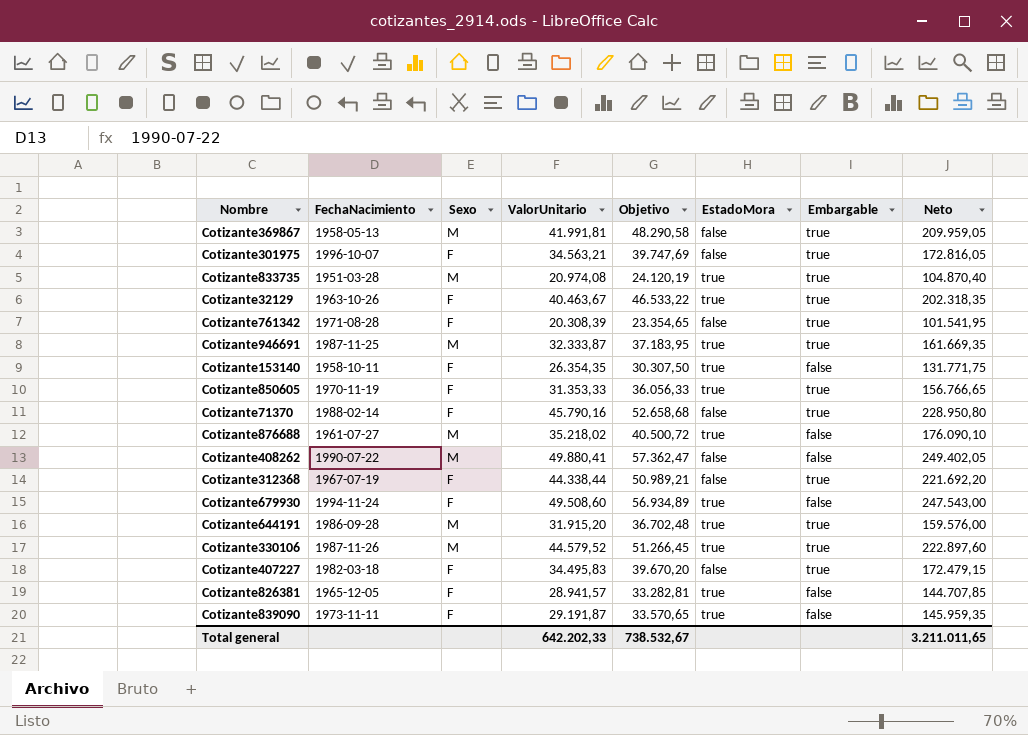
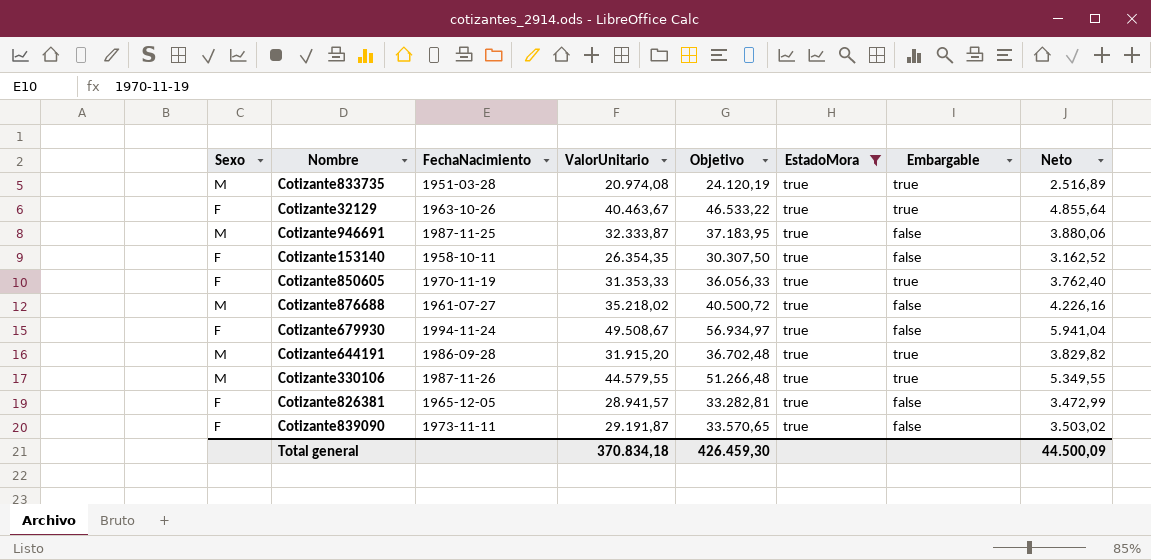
filter: none -> EstadoMora = true
column Sexo | position: 3 -> 1
column Neto | formula: [ValorUnitario] * 5 -> [ValorUnitario] * 0,12
Cotizante946691 | Embargable: true -> false
Cotizante679930 | ValorUnitario: 49.508,60 -> 49.508,67
Cotizante679930 | Objetivo: 56.934,89 -> 56.934,97
Cotizante330106 | ValorUnitario: 44.579,52 -> 44.579,55
Cotizante330106 | Objetivo: 51.266,45 -> 51.266,48
Total general | ValorUnitario: 642.202,33 -> 370.834,18
Total general | Objetivo: 738.532,67 -> 426.459,30
Total general | Neto: 3.211.011,65 -> 44.500,09

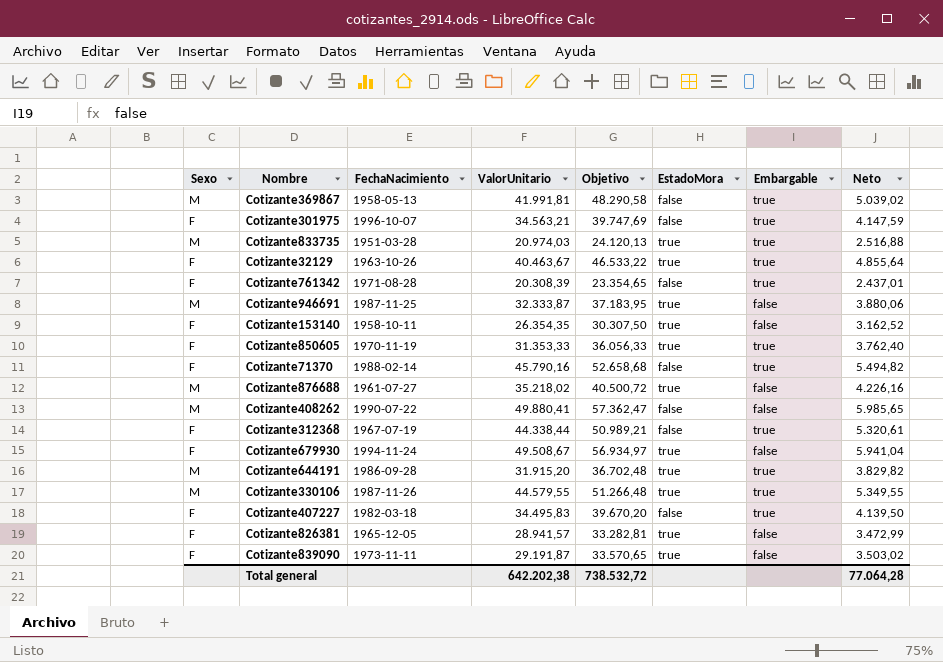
filter: EstadoMora = true -> none
Cotizante833735 | ValorUnitario: 20.974,08 -> 20.974,03
Cotizante833735 | Objetivo: 24.120,19 -> 24.120,13
Cotizante833735 | Neto: 2.516,89 -> 2.516,88
Total general | ValorUnitario: 370.834,18 -> 642.202,38
Total general | Objetivo: 426.459,30 -> 738.532,72
Total general | Neto: 44.500,09 -> 77.064,28

